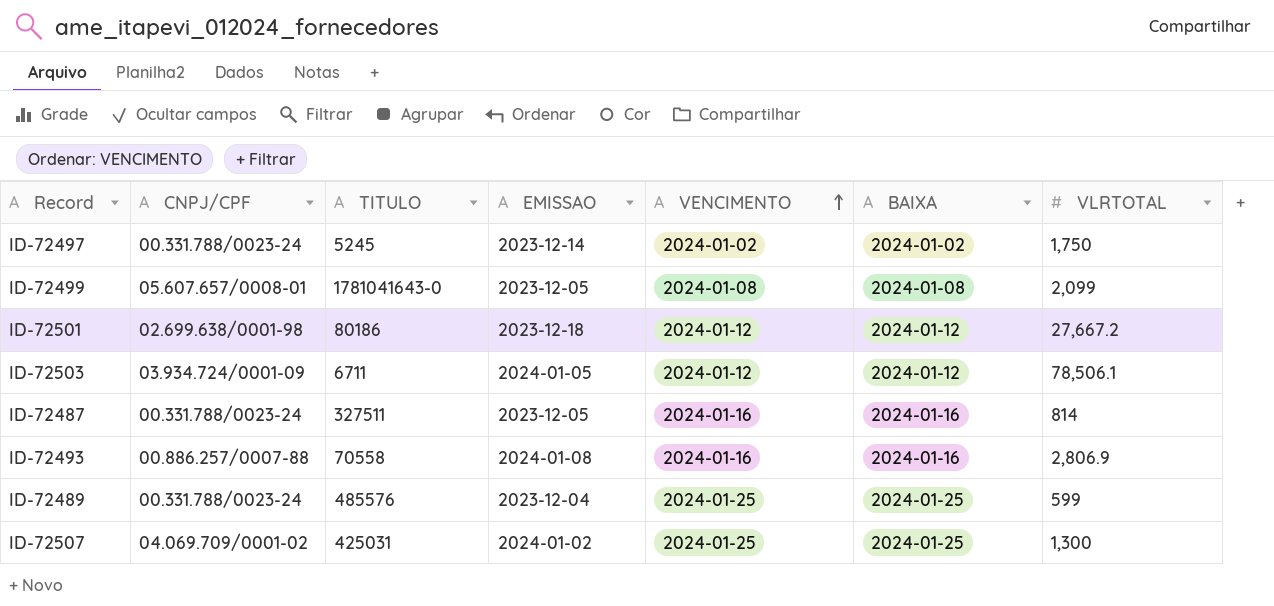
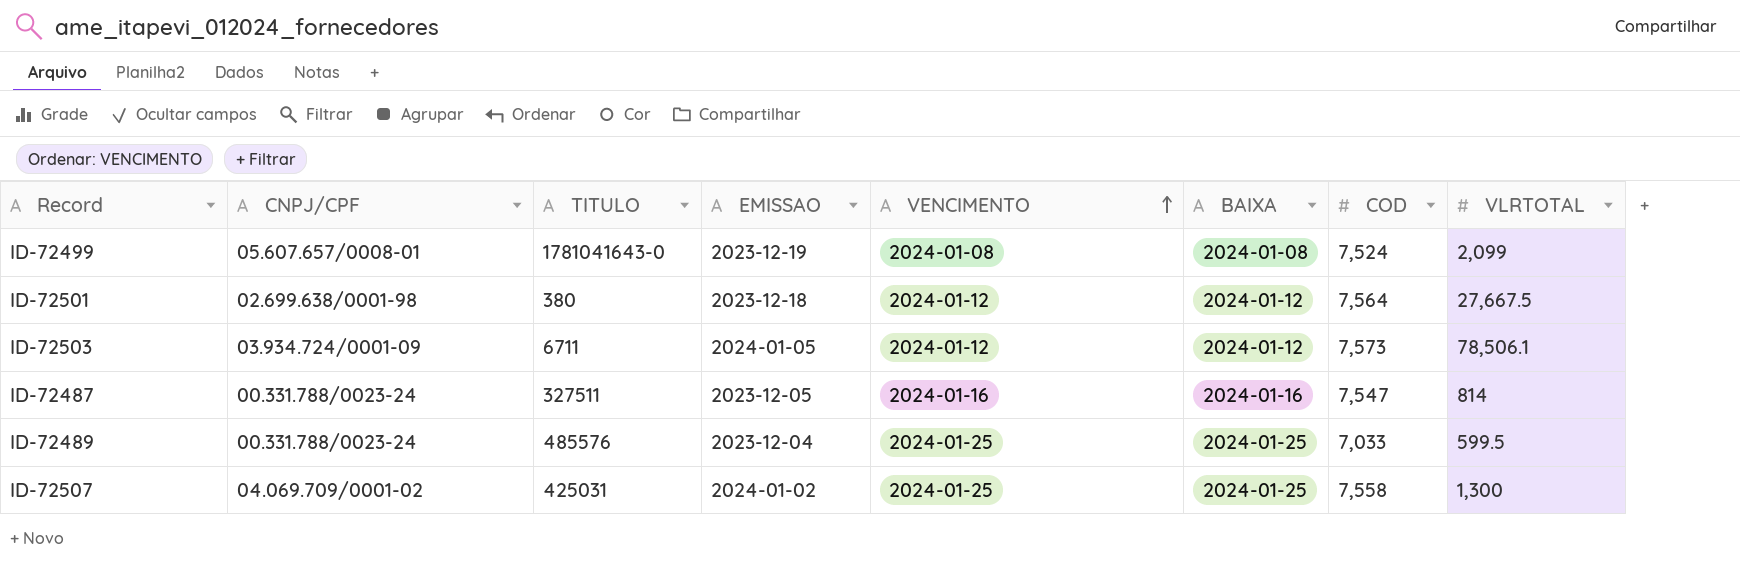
column COD | position: none -> 7
row ID-72497: 00.331.788/0023-24 | 5245 | 2023-12-14 | 2024-01-02 | 2024-01-02 | 1,750 -> none
row ID-72493: 00.886.257/0007-88 | 70558 | 2024-01-08 | 2024-01-16 | 2024-01-16 | 2,806.9 -> none
ID-72499 | EMISSAO: 2023-12-05 -> 2023-12-19
ID-72501 | TITULO: 80186 -> 380
ID-72501 | VLRTOTAL: 27,667.2 -> 27,667.5
ID-72489 | VLRTOTAL: 599 -> 599.5

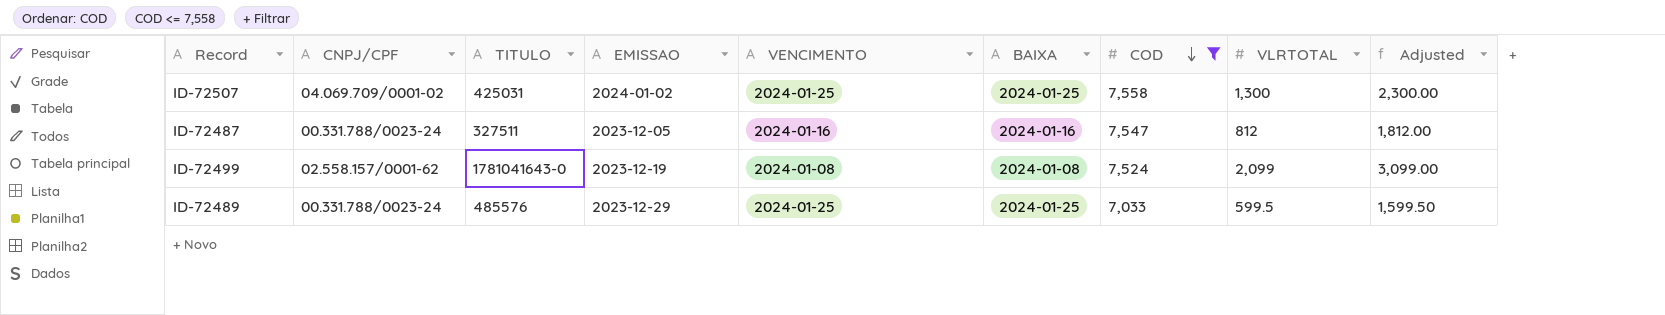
filter: none -> COD <= 7,558
row order: VENCIMENTO ascending -> COD descending
column Adjusted | formula: none -> [VLRTOTAL] + 1000
ID-72487 | VLRTOTAL: 814 -> 812
ID-72499 | CNPJ/CPF: 05.607.657/0008-01 -> 02.558.157/0001-62
ID-72489 | EMISSAO: 2023-12-04 -> 2023-12-29

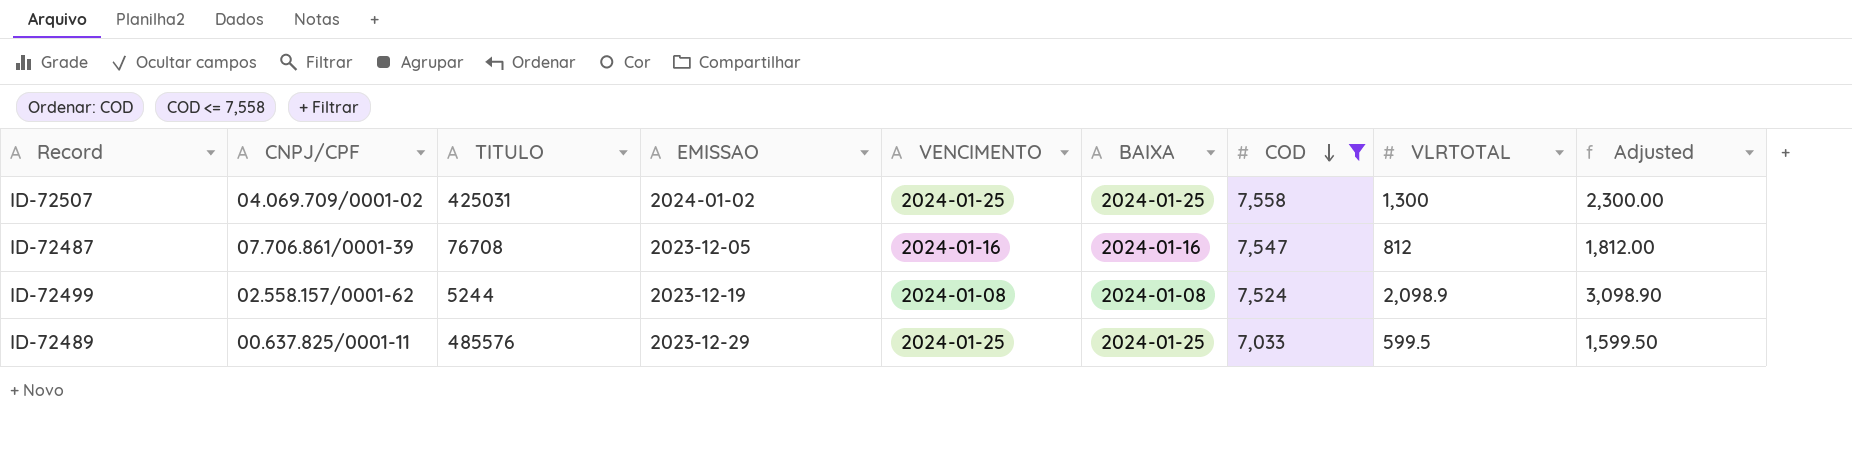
ID-72487 | CNPJ/CPF: 00.331.788/0023-24 -> 07.706.861/0001-39
ID-72487 | TITULO: 327511 -> 76708
ID-72499 | TITULO: 1781041643-0 -> 5244
ID-72499 | VLRTOTAL: 2,099 -> 2,098.9
ID-72499 | Adjusted: 3,099.00 -> 3,098.90
ID-72489 | CNPJ/CPF: 00.331.788/0023-24 -> 00.637.825/0001-11

